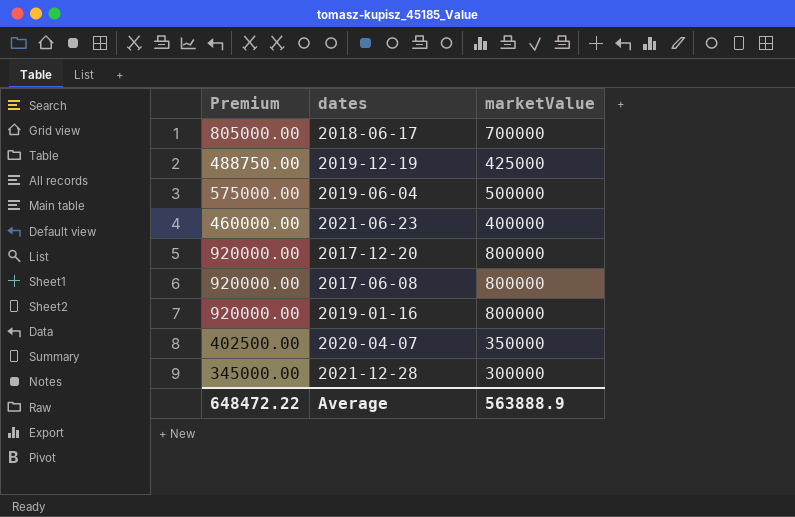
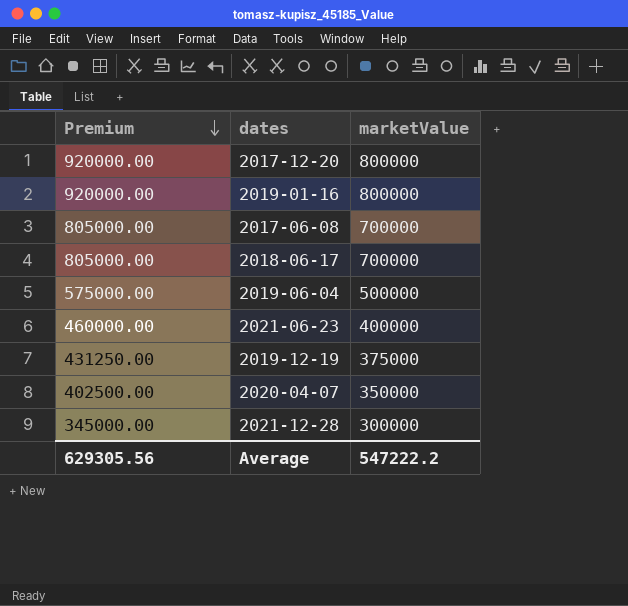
row order: none -> Premium descending
2017-06-08 | Premium: 920000.00 -> 805000.00
2017-06-08 | marketValue: 800000 -> 700000
2019-12-19 | Premium: 488750.00 -> 431250.00
2019-12-19 | marketValue: 425000 -> 375000
Average | Premium: 648472.22 -> 629305.56
Average | marketValue: 563888.9 -> 547222.2

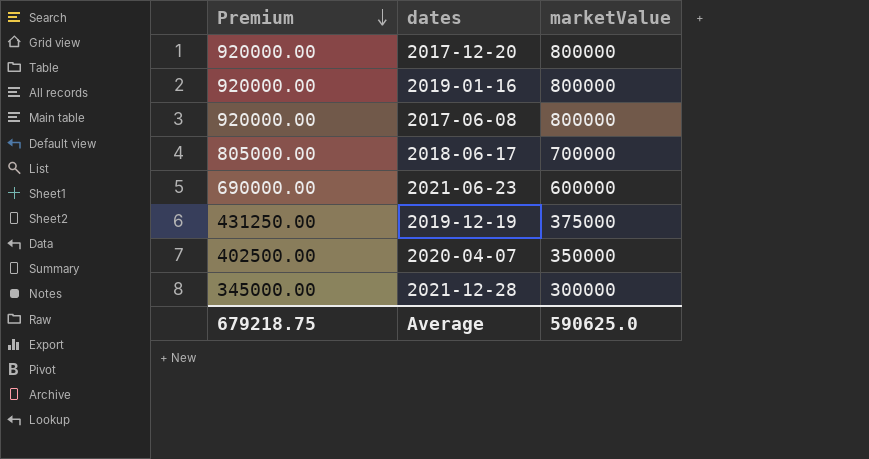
row 2019-06-04: 575000.00 | 500000 -> none
2017-06-08 | Premium: 805000.00 -> 920000.00
2017-06-08 | marketValue: 700000 -> 800000
2021-06-23 | Premium: 460000.00 -> 690000.00
2021-06-23 | marketValue: 400000 -> 600000
Average | Premium: 629305.56 -> 679218.75
Average | marketValue: 547222.2 -> 590625.0

